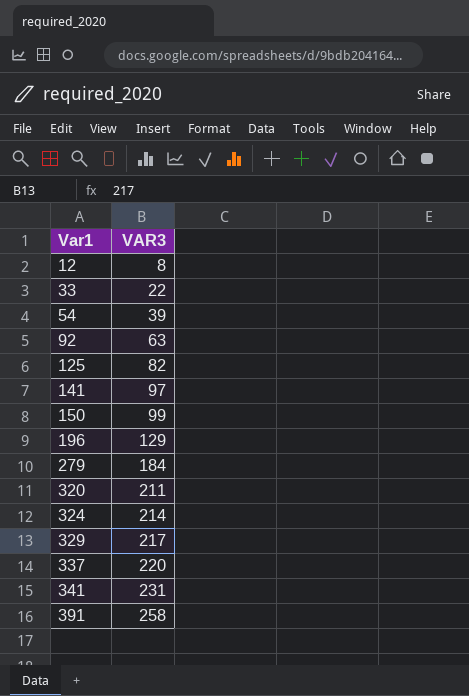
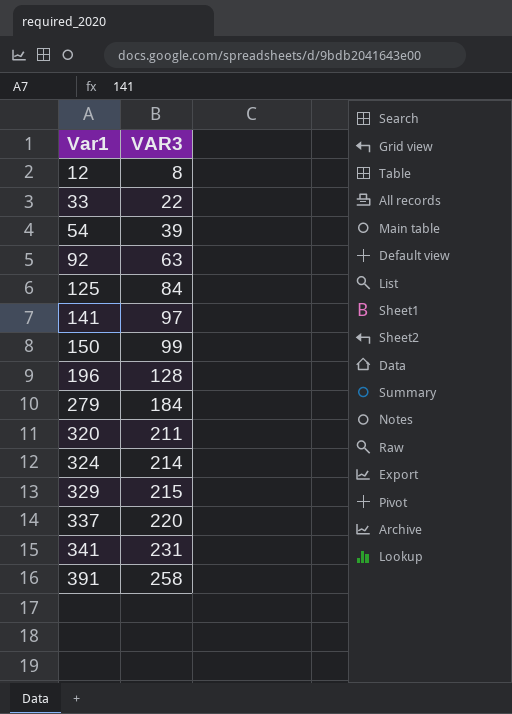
125 | VAR3: 82 -> 84
196 | VAR3: 129 -> 128
329 | VAR3: 217 -> 215

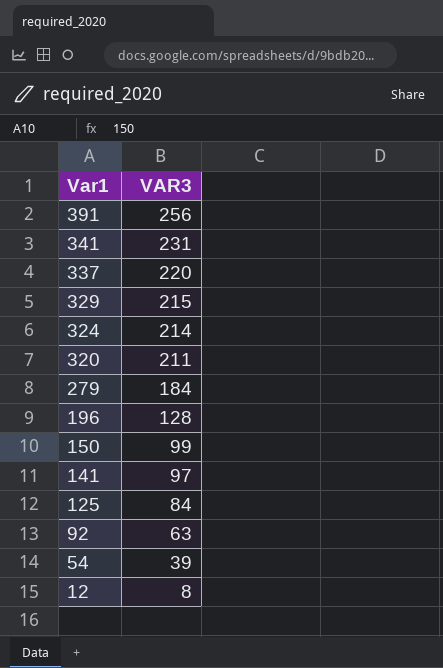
row order: Var1 ascending -> Var1 descending
row 33: 22 -> none
391 | VAR3: 258 -> 256

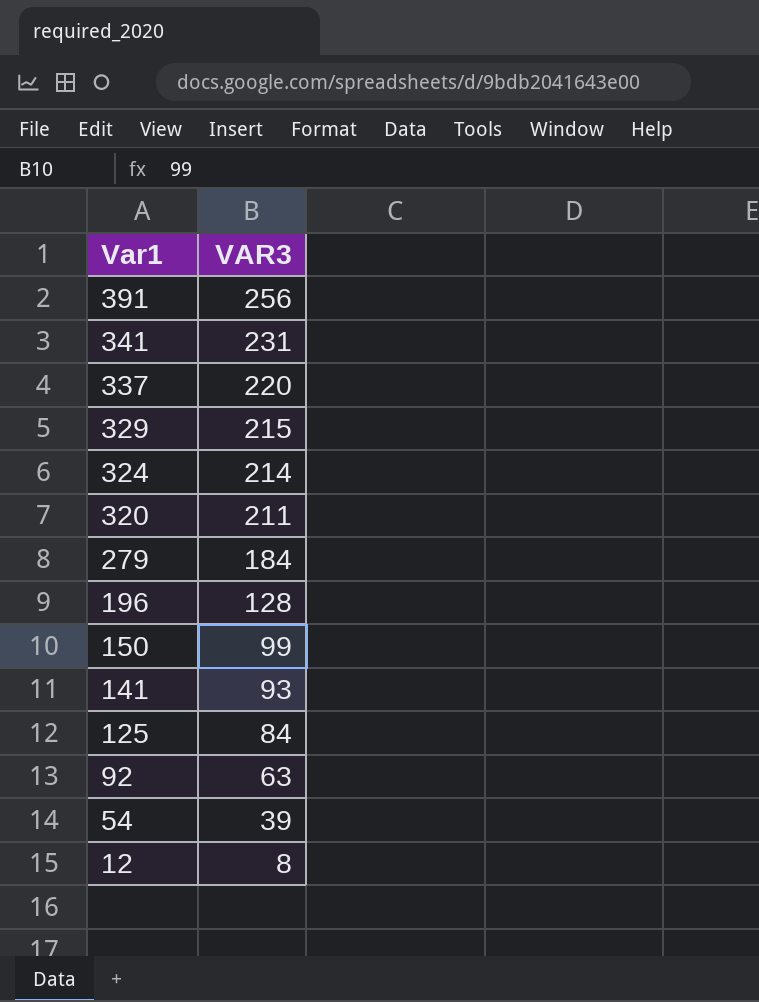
141 | VAR3: 97 -> 93

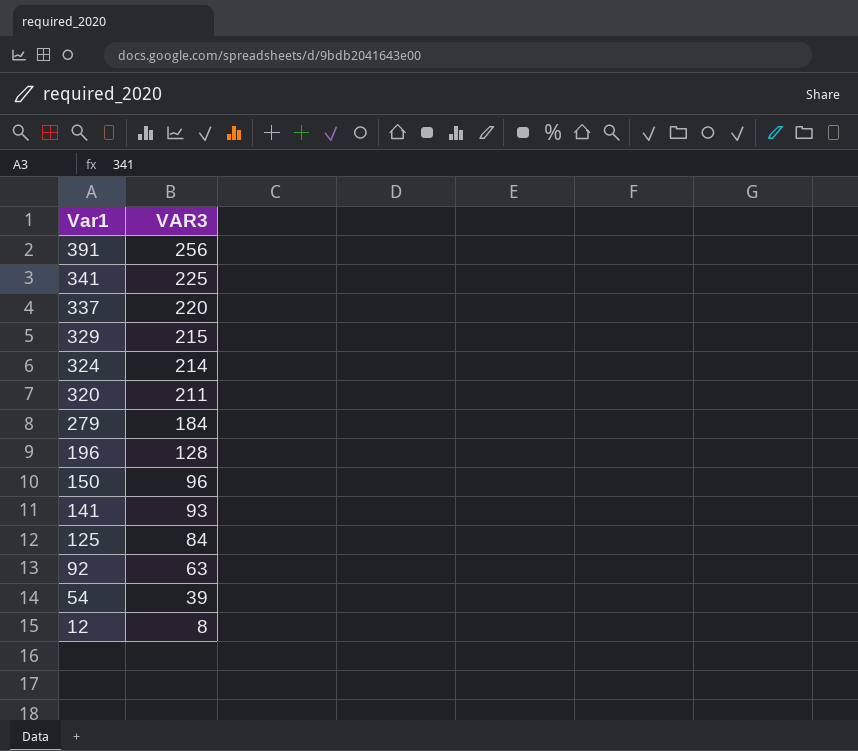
341 | VAR3: 231 -> 225
150 | VAR3: 99 -> 96

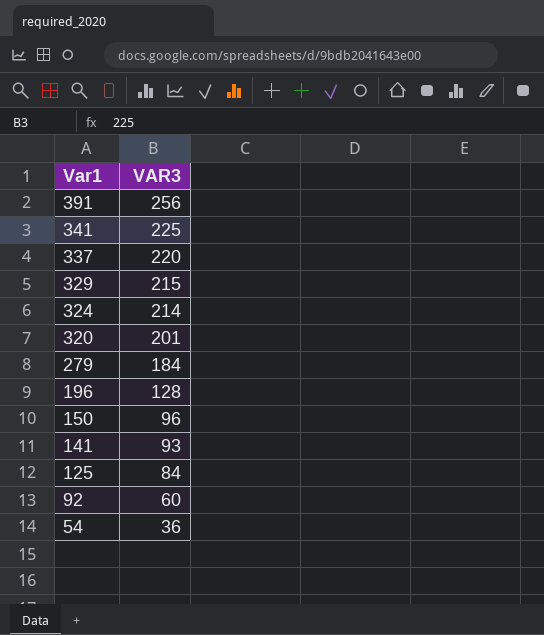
row 12: 8 -> none
320 | VAR3: 211 -> 201
92 | VAR3: 63 -> 60
54 | VAR3: 39 -> 36

